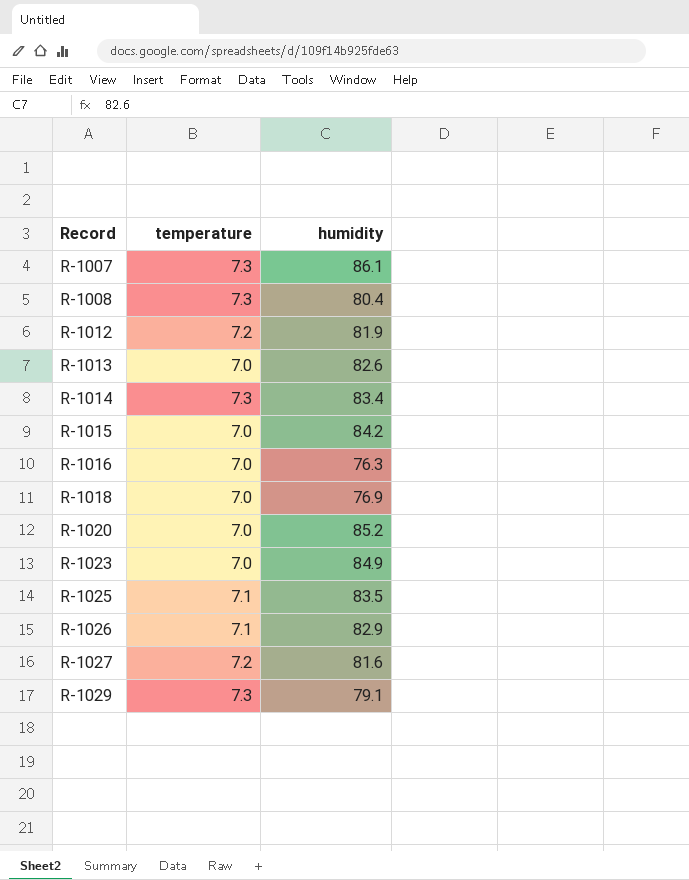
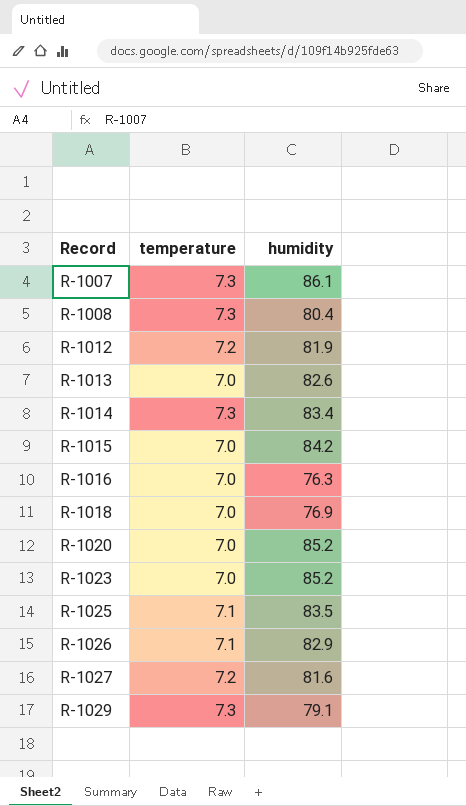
R-1023 | humidity: 84.9 -> 85.2

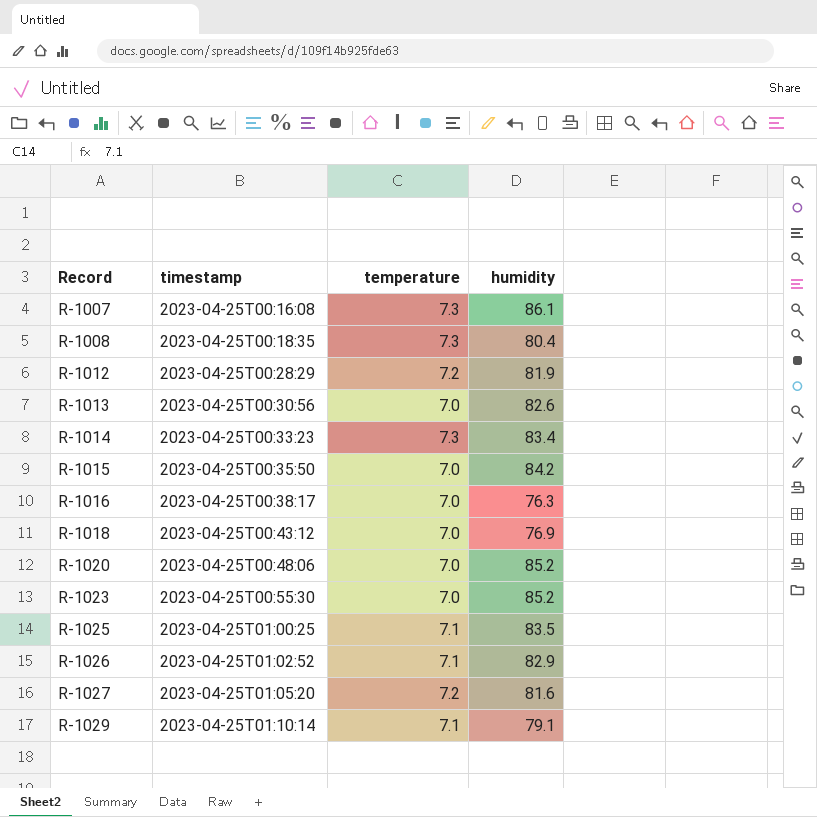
column timestamp | position: none -> 2
R-1029 | temperature: 7.3 -> 7.1

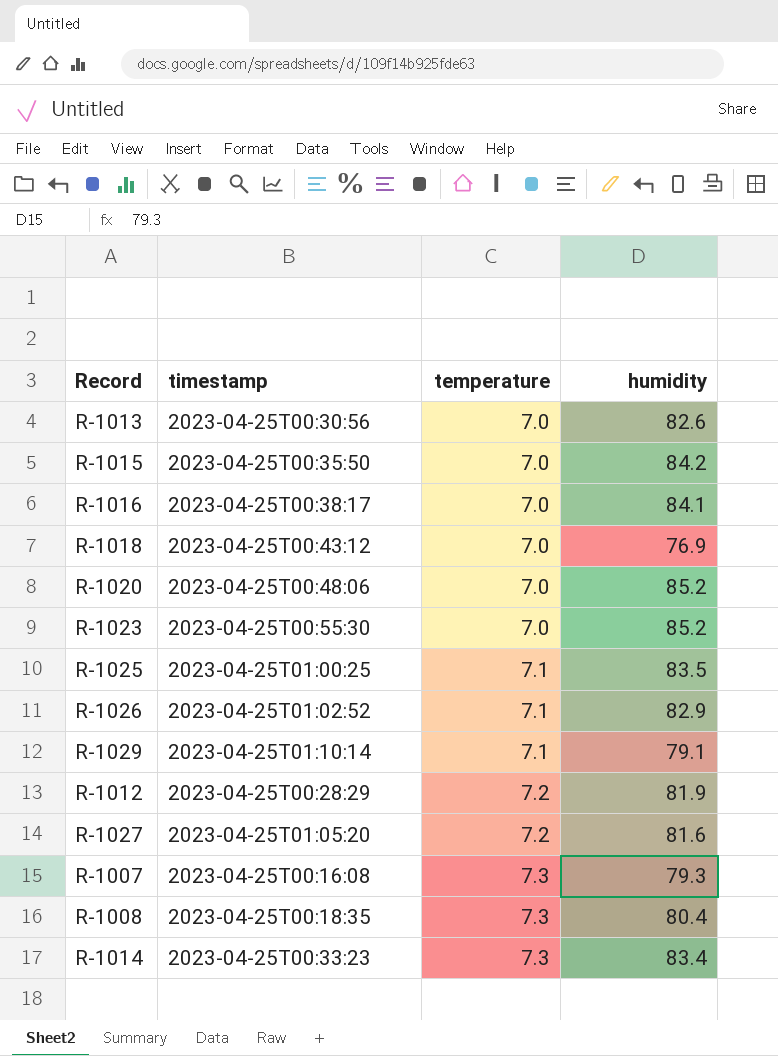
row order: Record ascending -> temperature ascending
R-1016 | humidity: 76.3 -> 84.1
R-1007 | humidity: 86.1 -> 79.3

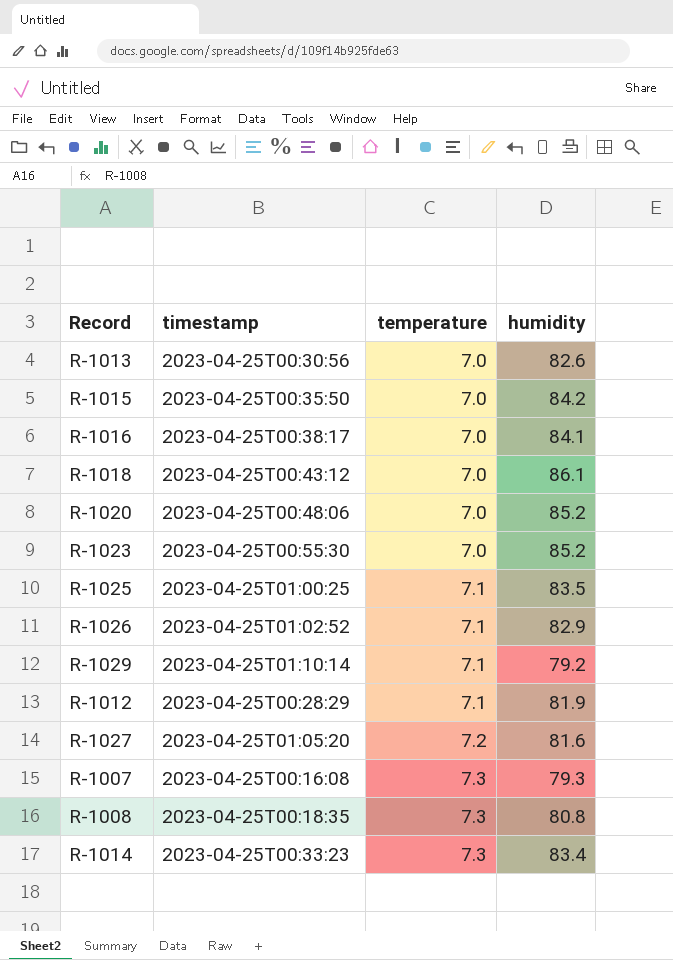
R-1018 | humidity: 76.9 -> 86.1
R-1029 | humidity: 79.1 -> 79.2
R-1012 | temperature: 7.2 -> 7.1
R-1008 | humidity: 80.4 -> 80.8

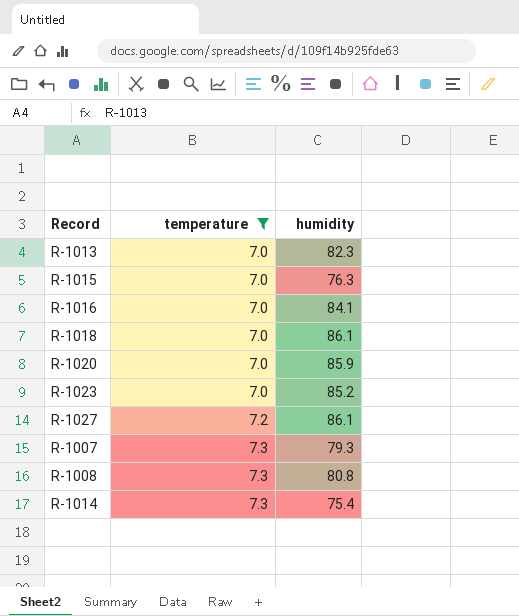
filter: none -> temperature != 7.1
column timestamp | position: 2 -> none
R-1013 | humidity: 82.6 -> 82.3
R-1015 | humidity: 84.2 -> 76.3
R-1020 | humidity: 85.2 -> 85.9
R-1027 | humidity: 81.6 -> 86.1
R-1014 | humidity: 83.4 -> 75.4

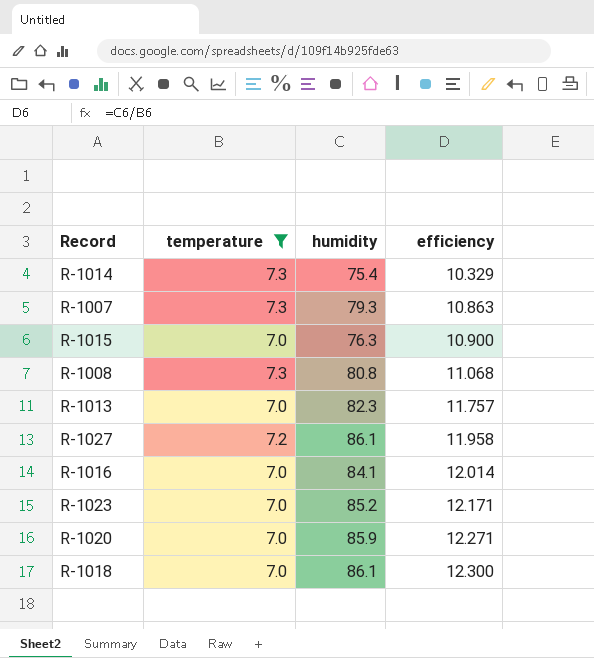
row order: temperature ascending -> efficiency ascending
column efficiency | formula: none -> [humidity] / [temperature]

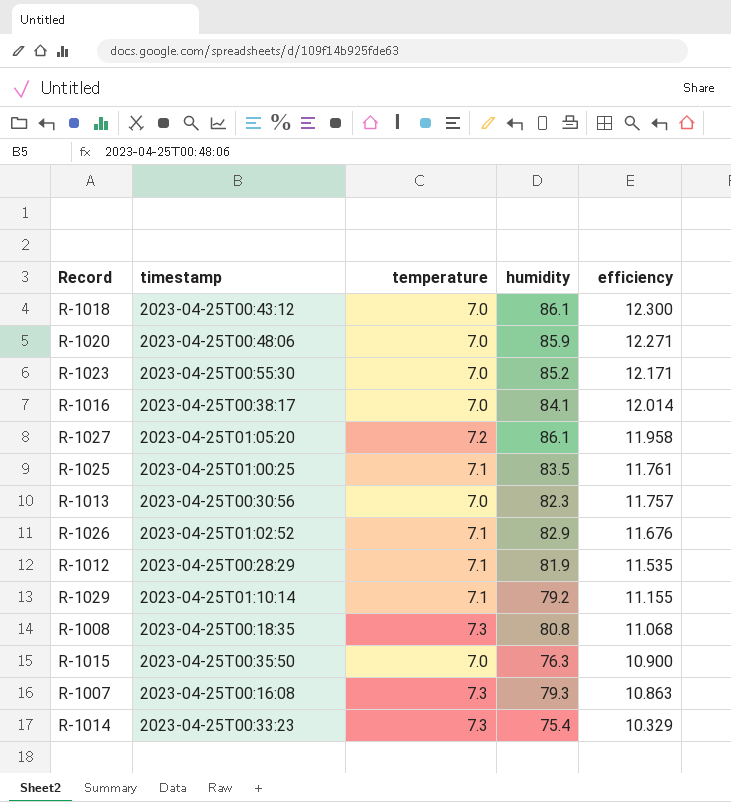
filter: temperature != 7.1 -> none
row order: efficiency ascending -> efficiency descending
column timestamp | position: none -> 2

